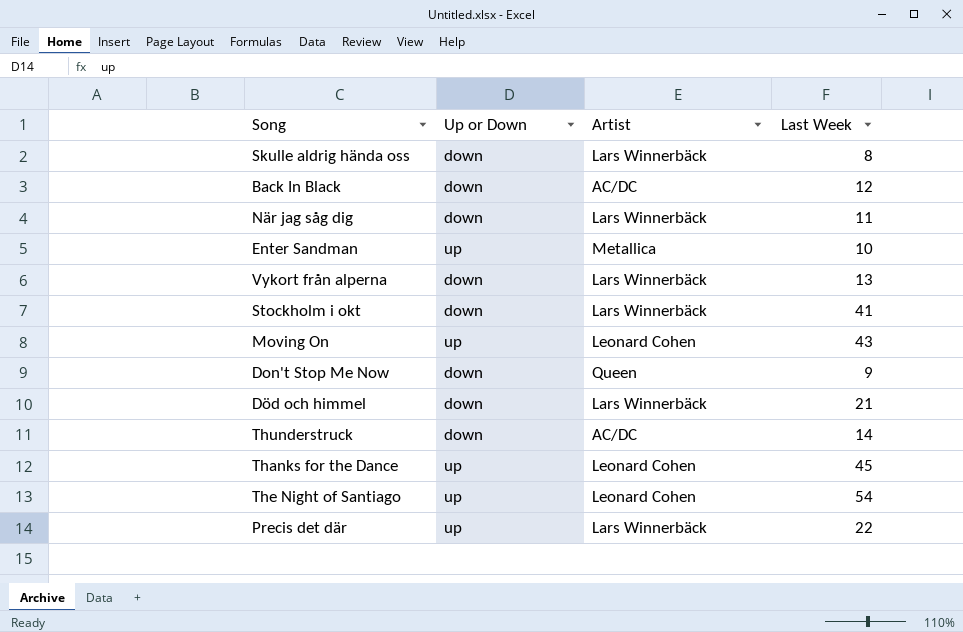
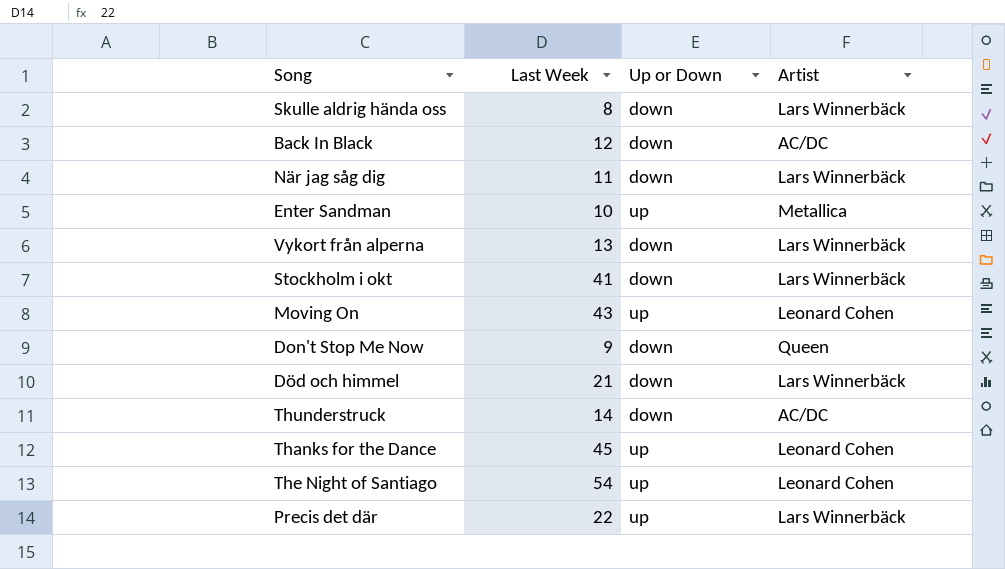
column Last Week | position: 4 -> 2

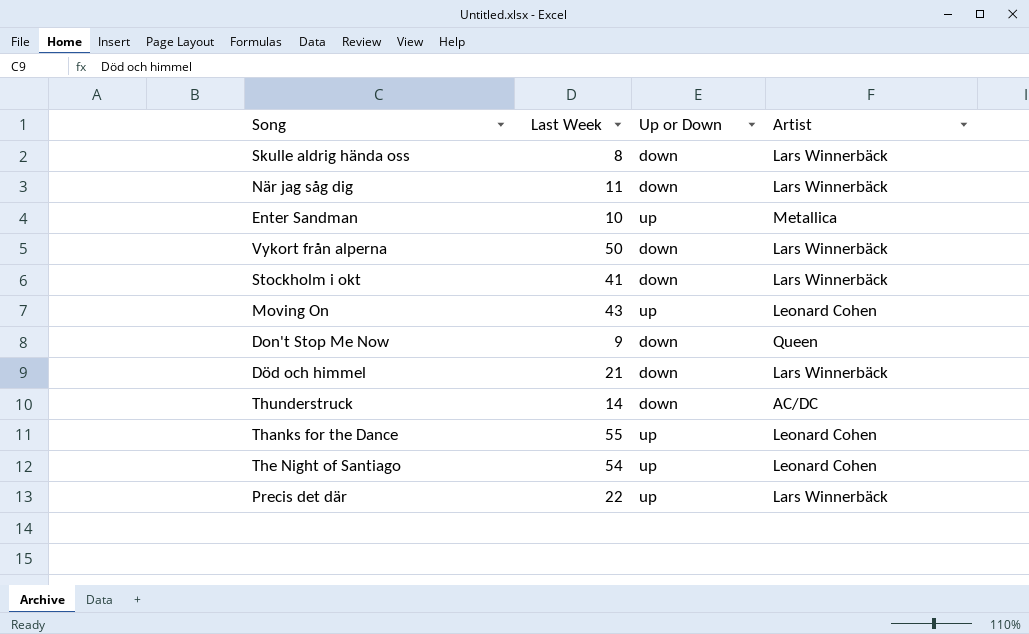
row Back In Black: 12 | down | AC/DC -> none
Vykort från alperna | Last Week: 13 -> 50
Thanks for the Dance | Last Week: 45 -> 55

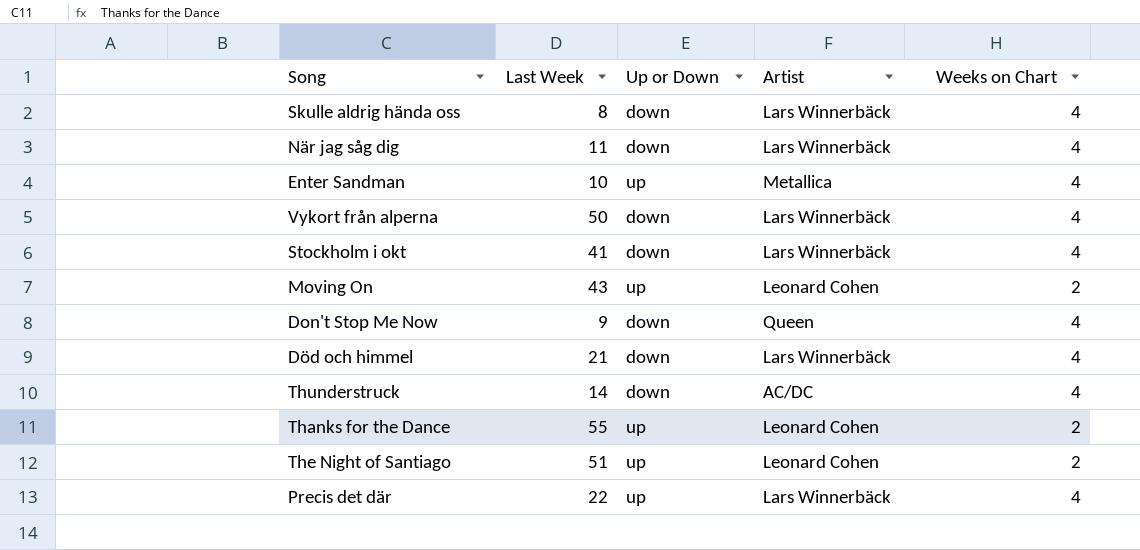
column Weeks on Chart | position: none -> 5
The Night of Santiago | Last Week: 54 -> 51

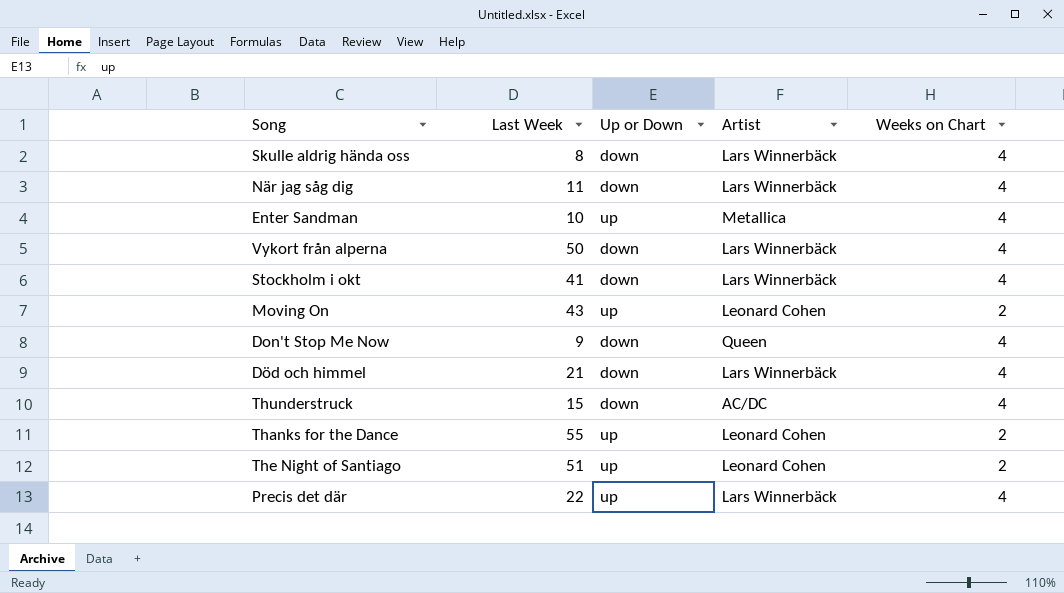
Thunderstruck | Last Week: 14 -> 15

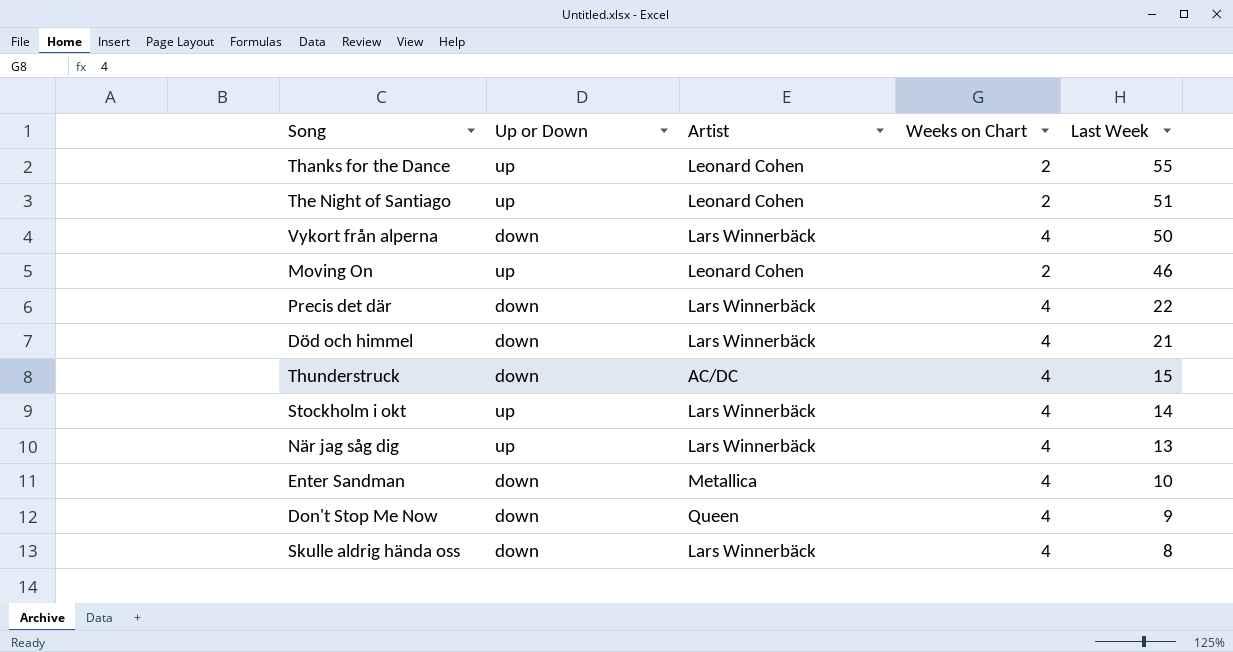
row order: none -> Last Week descending
column Last Week | position: 2 -> 5
Moving On | Last Week: 43 -> 46
Precis det där | Up or Down: up -> down
Stockholm i okt | Up or Down: down -> up
Stockholm i okt | Last Week: 41 -> 14
När jag såg dig | Up or Down: down -> up
När jag såg dig | Last Week: 11 -> 13
Enter Sandman | Up or Down: up -> down

